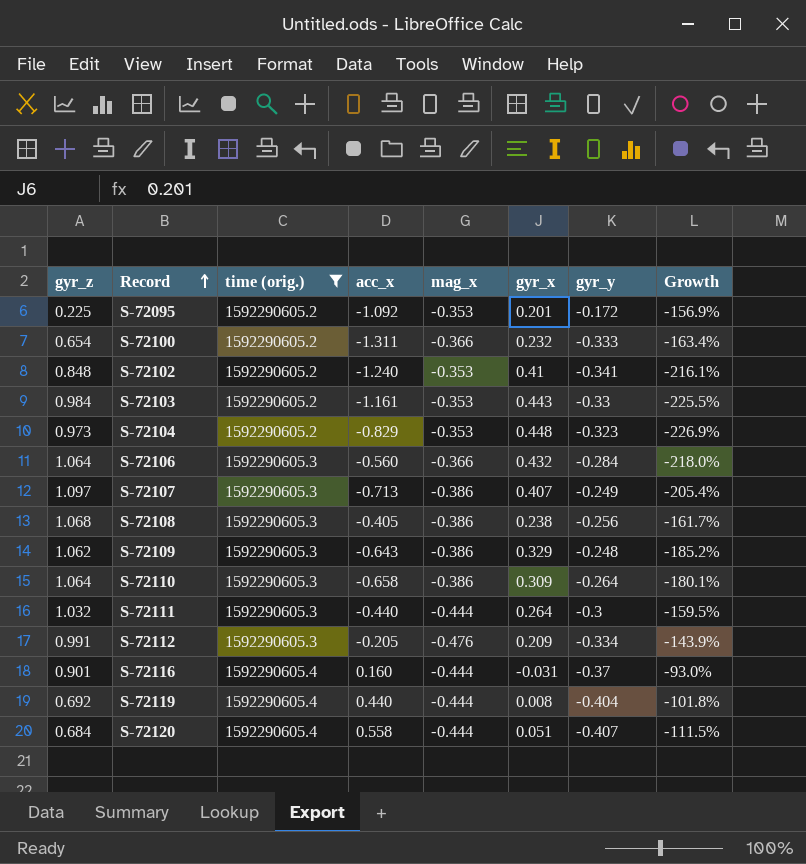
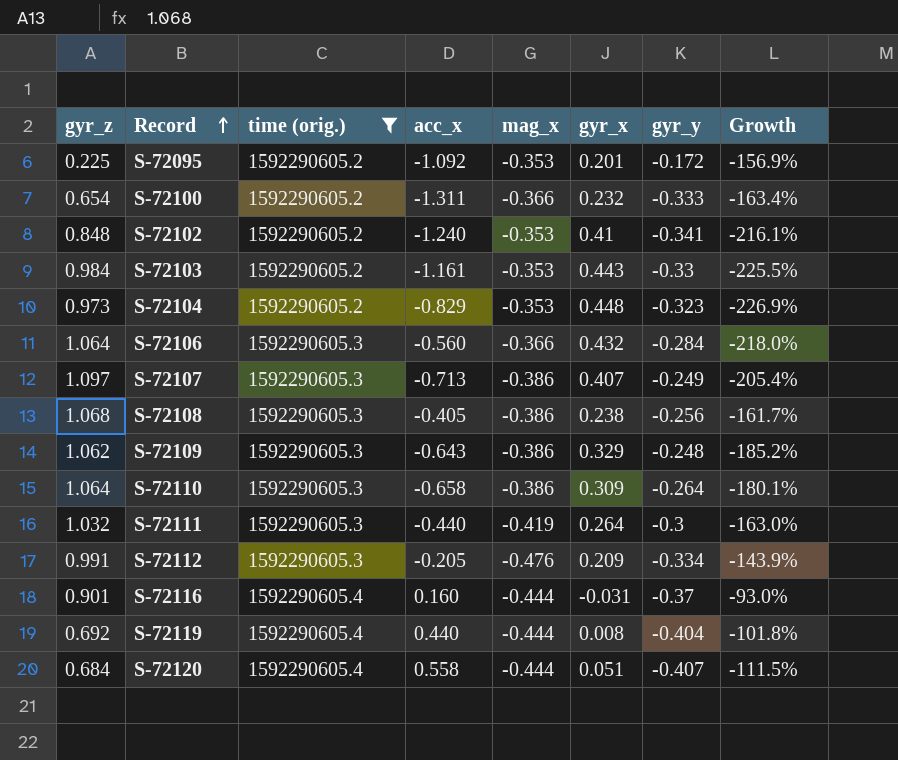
S-72111 | mag_x: -0.444 -> -0.419
S-72111 | Growth: -159.5% -> -163.0%

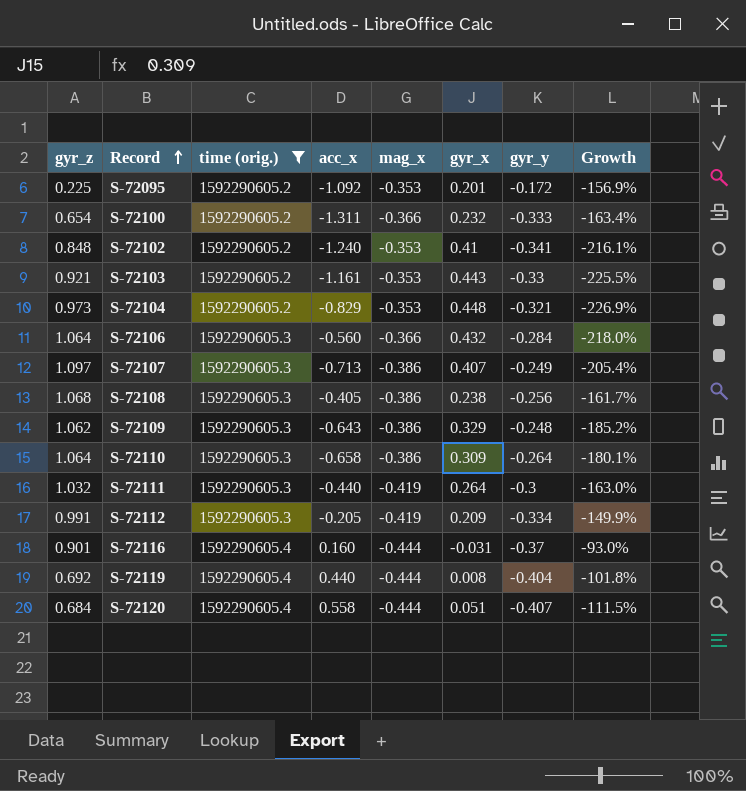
S-72103 | gyr_z: 0.984 -> 0.921
S-72104 | gyr_y: -0.323 -> -0.321
S-72112 | mag_x: -0.476 -> -0.419
S-72112 | Growth: -143.9% -> -149.9%

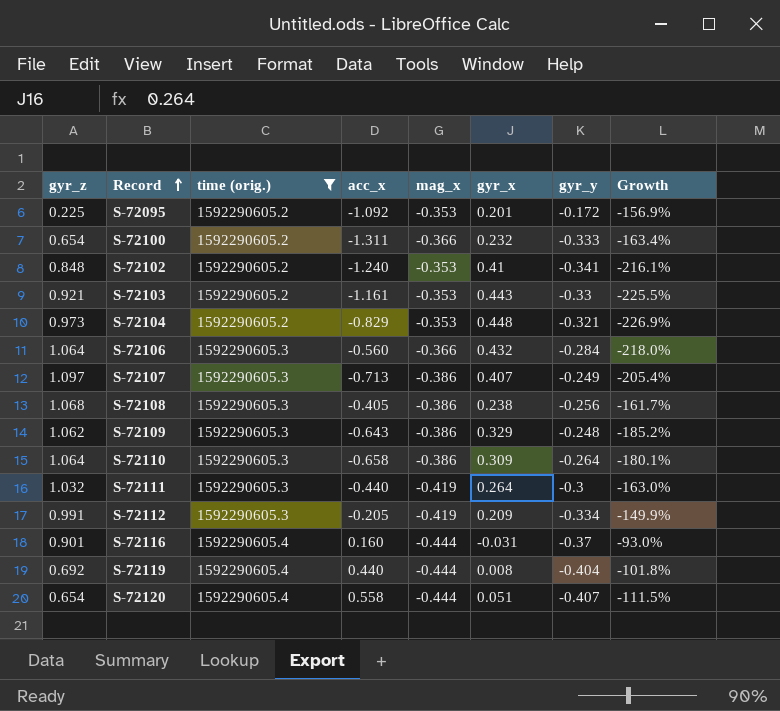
S-72120 | gyr_z: 0.684 -> 0.654

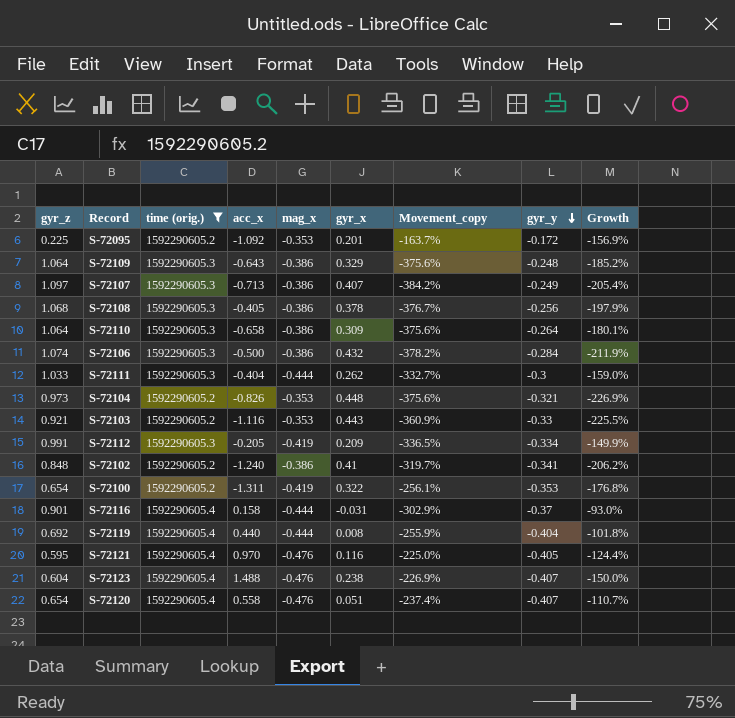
row order: Record ascending -> gyr_y descending
column Movement_copy | formula: none -> ([gyr_z] - [mag_x]) / [mag_x]
S-72109 | gyr_z: 1.062 -> 1.064
S-72108 | gyr_x: 0.238 -> 0.378
S-72108 | Growth: -161.7% -> -197.9%
S-72106 | gyr_z: 1.064 -> 1.074
S-72106 | acc_x: -0.560 -> -0.500
S-72106 | mag_x: -0.366 -> -0.386
S-72106 | Growth: -218.0% -> -211.9%
S-72111 | gyr_z: 1.032 -> 1.033
S-72111 | acc_x: -0.440 -> -0.404
S-72111 | mag_x: -0.419 -> -0.444
S-72111 | gyr_x: 0.264 -> 0.262
S-72111 | Growth: -163.0% -> -159.0%
S-72104 | acc_x: -0.829 -> -0.826
S-72103 | acc_x: -1.161 -> -1.116
S-72102 | mag_x: -0.353 -> -0.386
S-72102 | Growth: -216.1% -> -206.2%
S-72100 | mag_x: -0.366 -> -0.419
S-72100 | gyr_x: 0.232 -> 0.322
S-72100 | gyr_y: -0.333 -> -0.353
S-72100 | Growth: -163.4% -> -176.8%
S-72116 | acc_x: 0.160 -> 0.158
row S-72121: none -> 0.595 | 1592290605.4 | 0.970 | -0.476 | 0.116 | -225.0% | -0.405 | -124.4%
row S-72123: none -> 0.604 | 1592290605.4 | 1.488 | -0.476 | 0.238 | -226.9% | -0.407 | -150.0%
S-72120 | mag_x: -0.444 -> -0.476
S-72120 | Growth: -111.5% -> -110.7%

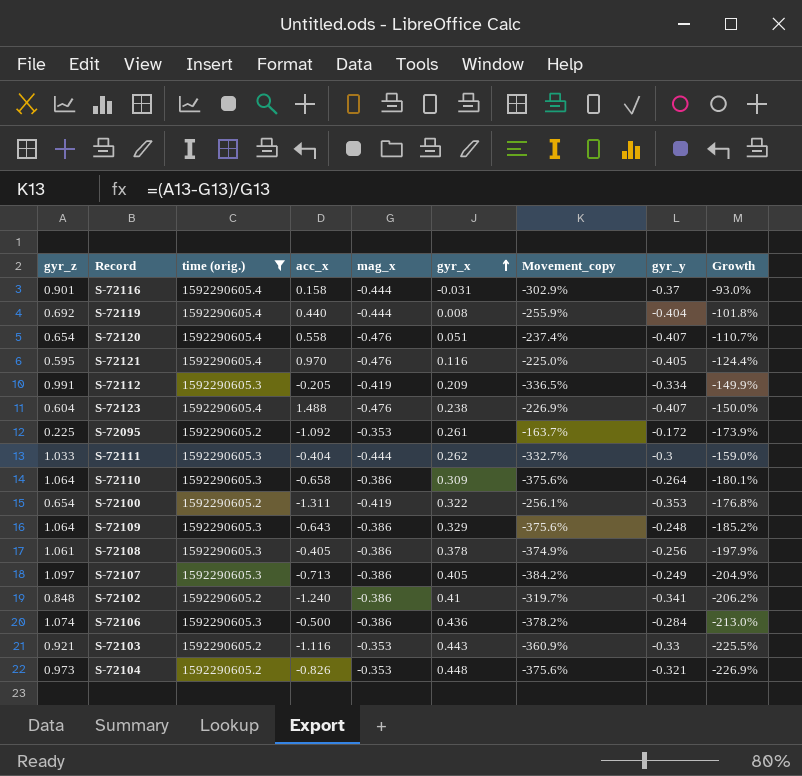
row order: gyr_y descending -> gyr_x ascending
S-72095 | gyr_x: 0.201 -> 0.261
S-72095 | Growth: -156.9% -> -173.9%
S-72108 | gyr_z: 1.068 -> 1.061
S-72108 | Movement_copy: -376.7% -> -374.9%
S-72107 | gyr_x: 0.407 -> 0.405
S-72107 | Growth: -205.4% -> -204.9%
S-72106 | gyr_x: 0.432 -> 0.436
S-72106 | Growth: -211.9% -> -213.0%

